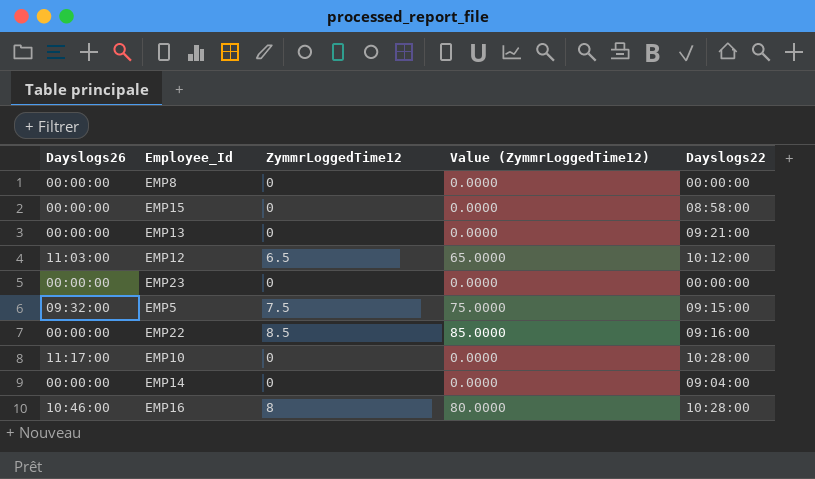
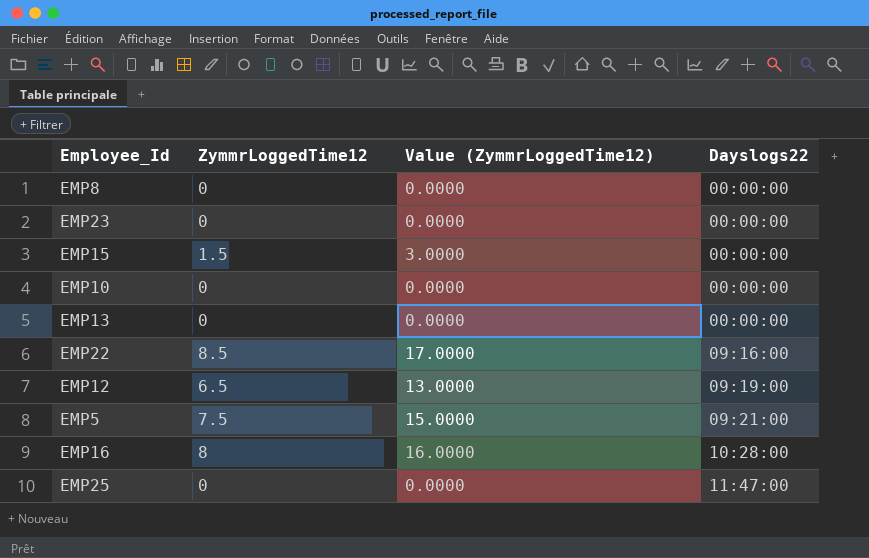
row order: none -> Dayslogs22 ascending
column Dayslogs26 | position: 1 -> none
column Value (ZymmrLoggedTime12) | formula: [ZymmrLoggedTime12] * 10 -> [ZymmrLoggedTime12] * 2
row EMP14: 00:00:00 | 0 | 0.0000 | 09:04:00 -> none
EMP15 | ZymmrLoggedTime12: 0 -> 1.5
EMP15 | Dayslogs22: 08:58:00 -> 00:00:00
EMP10 | Dayslogs22: 10:28:00 -> 00:00:00
EMP13 | Dayslogs22: 09:21:00 -> 00:00:00
EMP12 | Dayslogs22: 10:12:00 -> 09:19:00
EMP5 | Dayslogs22: 09:15:00 -> 09:21:00
row EMP25: none -> 0 | 0.0000 | 11:47:00

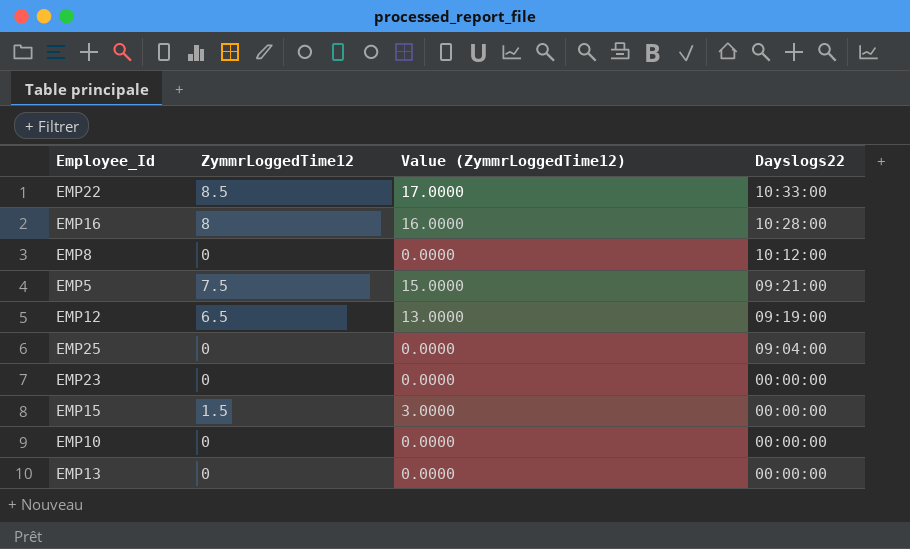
row order: Dayslogs22 ascending -> Dayslogs22 descending
EMP22 | Dayslogs22: 09:16:00 -> 10:33:00
EMP8 | Dayslogs22: 00:00:00 -> 10:12:00
EMP25 | Dayslogs22: 11:47:00 -> 09:04:00

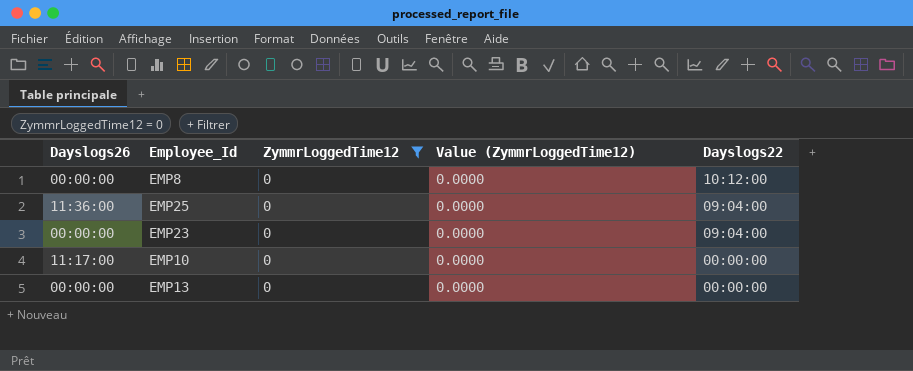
filter: none -> ZymmrLoggedTime12 = 0
column Dayslogs26 | position: none -> 1
EMP23 | Dayslogs22: 00:00:00 -> 09:04:00

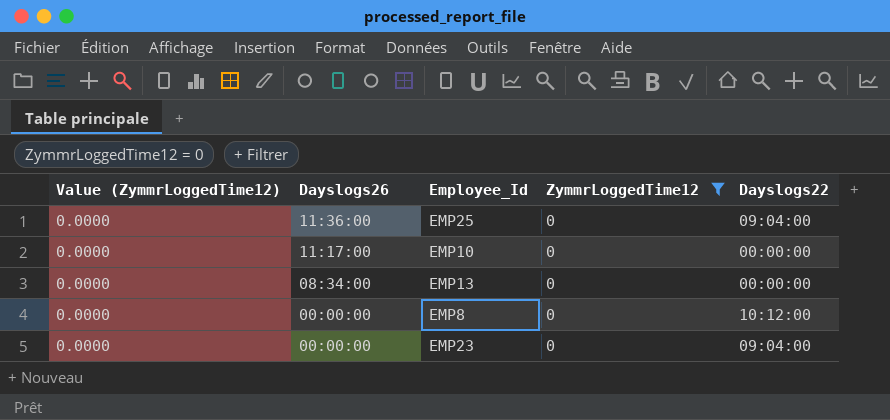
row order: Dayslogs22 descending -> Dayslogs26 descending
column Value (ZymmrLoggedTime12) | position: 4 -> 1
EMP13 | Dayslogs26: 00:00:00 -> 08:34:00

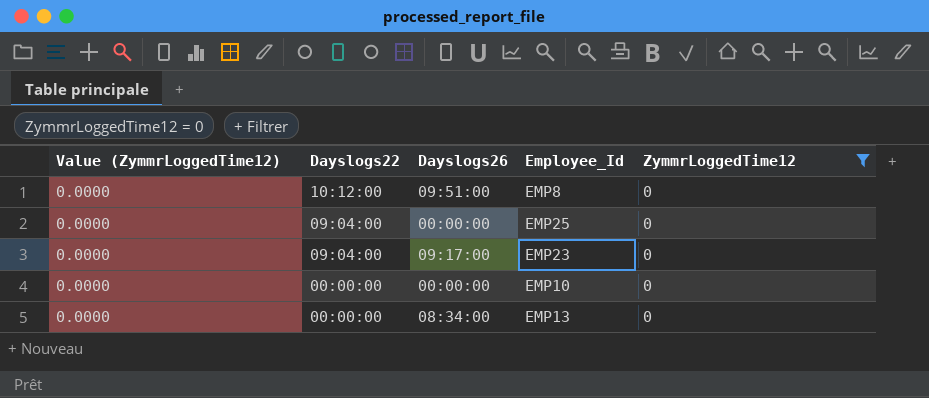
row order: Dayslogs26 descending -> Dayslogs22 descending
column Dayslogs22 | position: 5 -> 2
EMP8 | Dayslogs26: 00:00:00 -> 09:51:00
EMP25 | Dayslogs26: 11:36:00 -> 00:00:00
EMP23 | Dayslogs26: 00:00:00 -> 09:17:00
EMP10 | Dayslogs26: 11:17:00 -> 00:00:00

